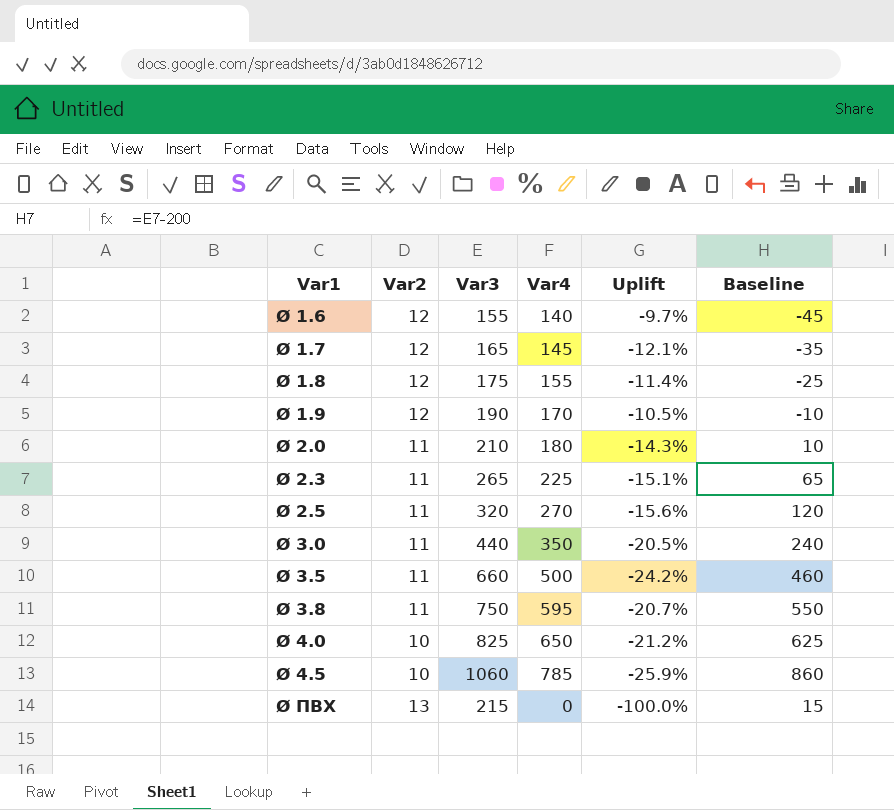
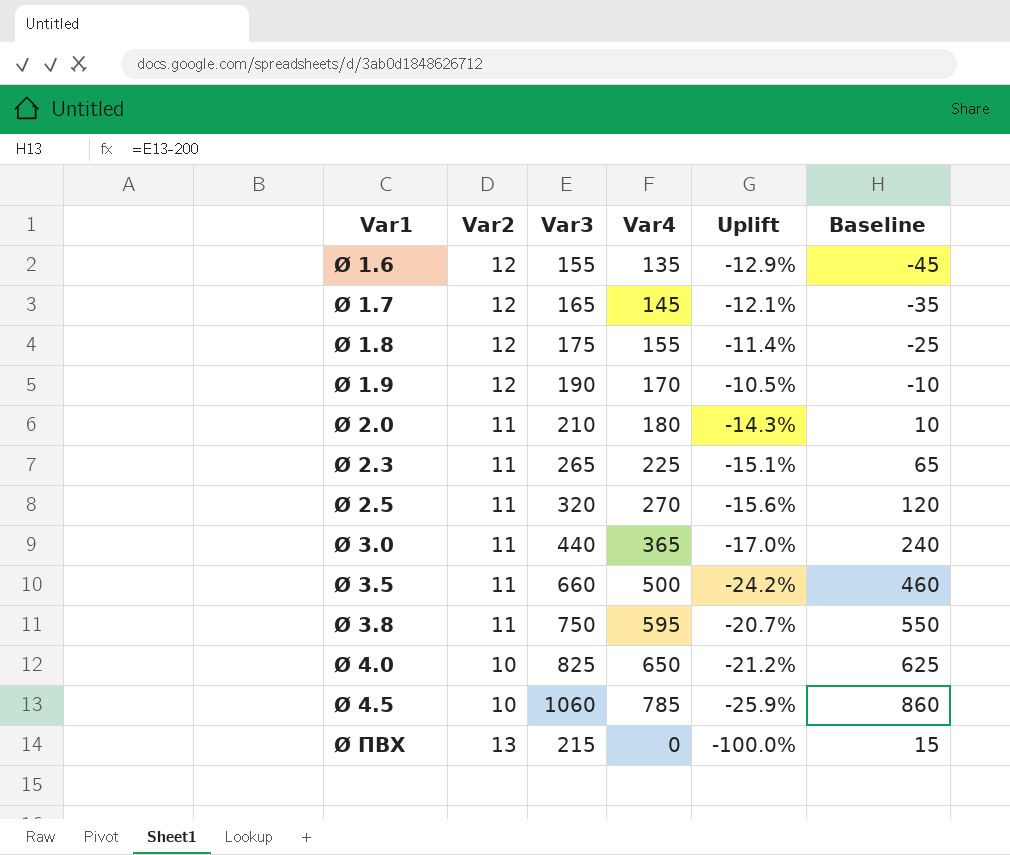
Ø 1.6 | Var4: 140 -> 135
Ø 1.6 | Uplift: -9.7% -> -12.9%
Ø 3.0 | Var4: 350 -> 365
Ø 3.0 | Uplift: -20.5% -> -17.0%

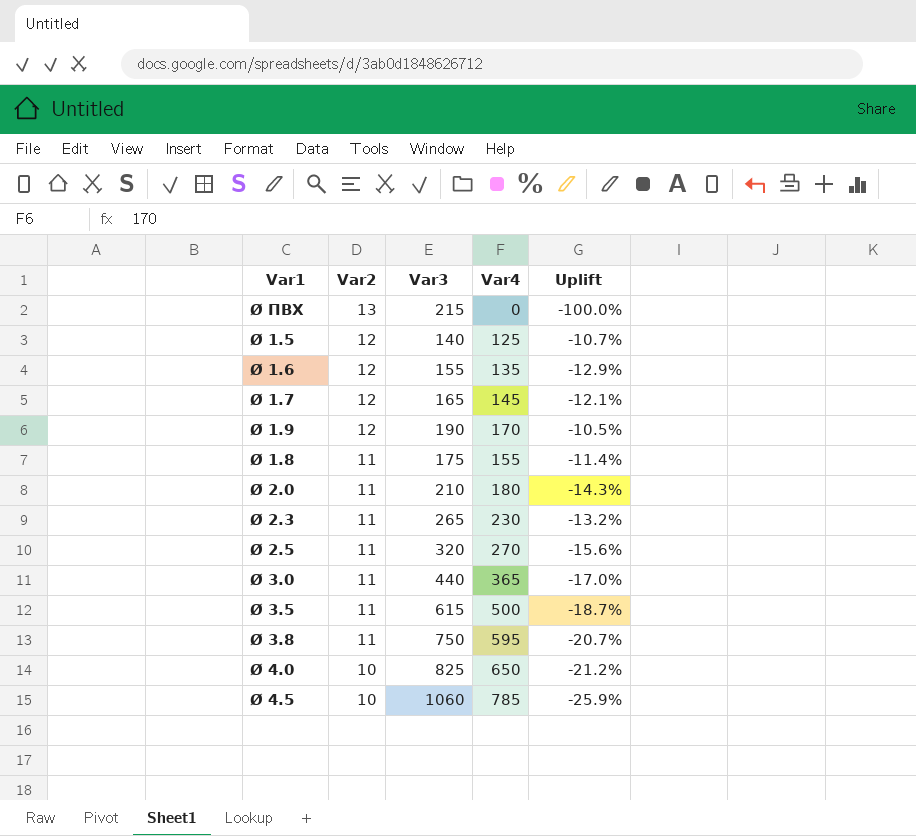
row order: Var1 ascending -> Var2 descending
column Baseline | formula: [Var3] - 200 -> none
row Ø 1.5: none -> 12 | 140 | 125 | -10.7%
Ø 1.8 | Var2: 12 -> 11
Ø 2.3 | Var4: 225 -> 230
Ø 2.3 | Uplift: -15.1% -> -13.2%
Ø 3.5 | Var3: 660 -> 615
Ø 3.5 | Uplift: -24.2% -> -18.7%

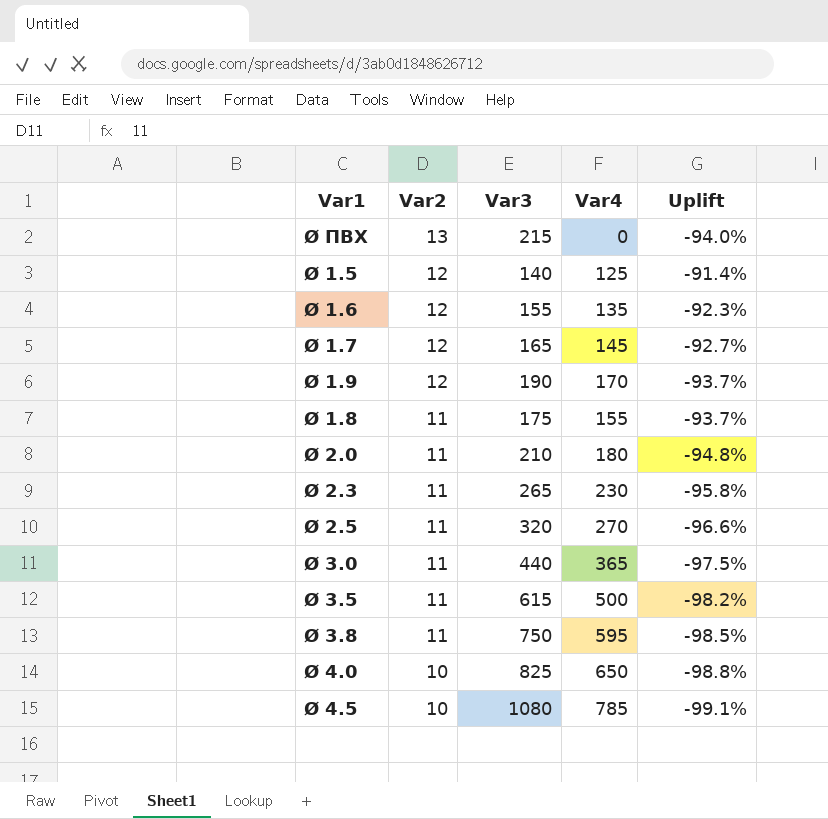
column Uplift | formula: ([Var4] - [Var3]) / [Var3] -> ([Var2] - [Var3]) / [Var3]
Ø 4.5 | Var3: 1060 -> 1080

